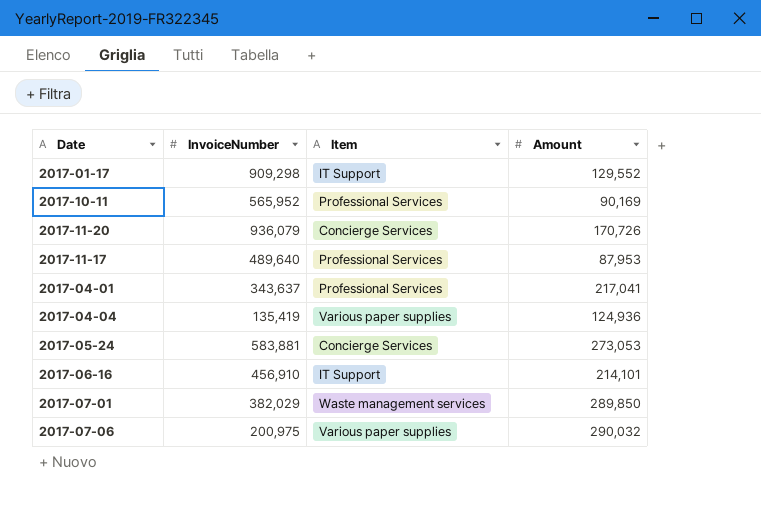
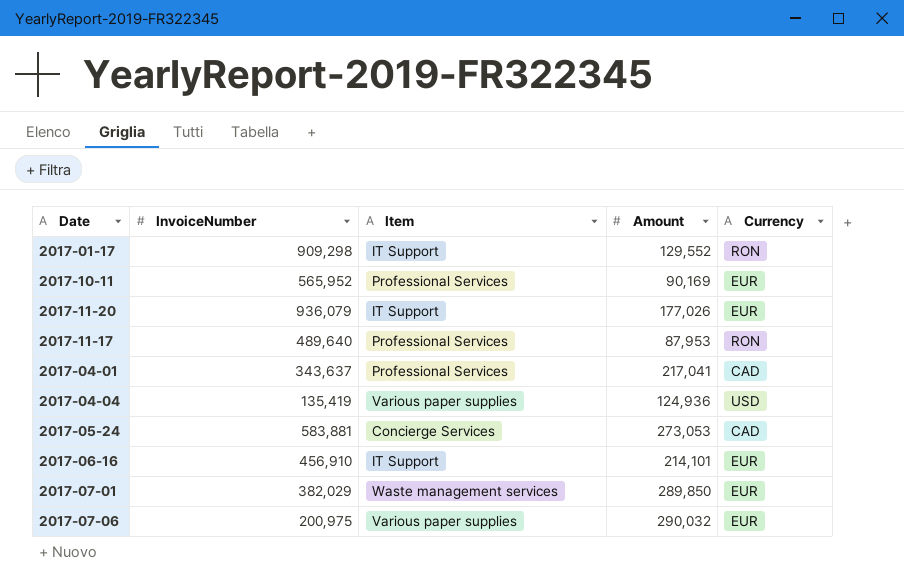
column Currency | position: none -> 5
2017-11-20 | Item: Concierge Services -> IT Support
2017-11-20 | Amount: 170,726 -> 177,026

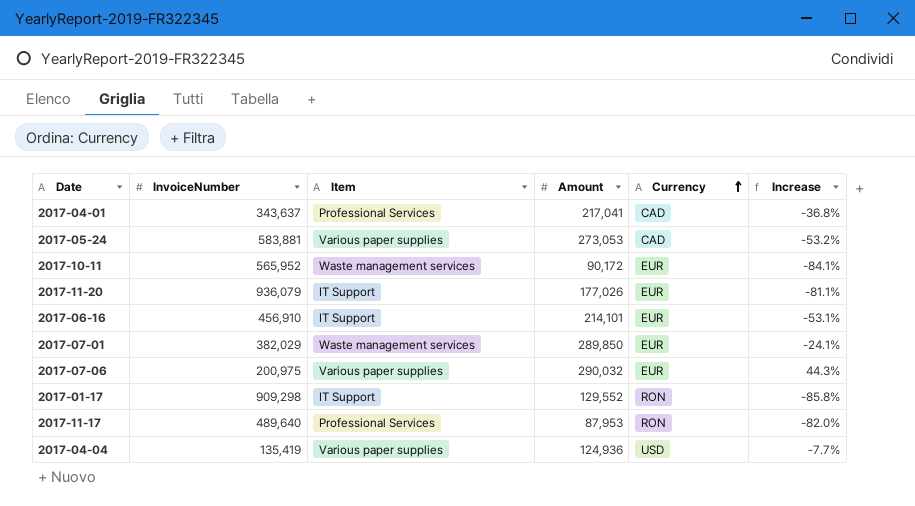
row order: none -> Currency ascending
column Increase | formula: none -> ([Amount] - [InvoiceNumber]) / [InvoiceNumber]
2017-05-24 | Item: Concierge Services -> Various paper supplies
2017-10-11 | Item: Professional Services -> Waste management services
2017-10-11 | Amount: 90,169 -> 90,172

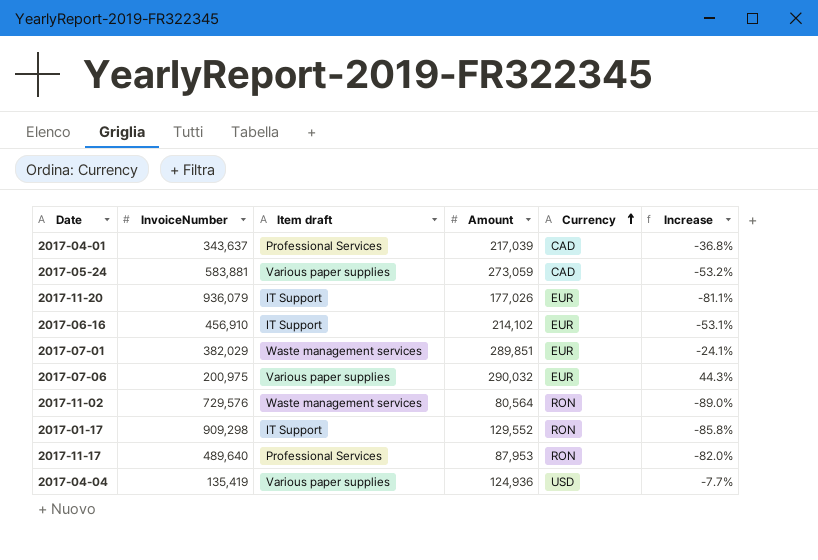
column name: Item -> Item draft
row 2017-10-11: 565,952 | Waste management services | 90,172 | EUR | -84.1% -> none
2017-04-01 | Amount: 217,041 -> 217,039
2017-05-24 | Amount: 273,053 -> 273,059
2017-06-16 | Amount: 214,101 -> 214,102
2017-07-01 | Amount: 289,850 -> 289,851
row 2017-11-02: none -> 729,576 | Waste management services | 80,564 | RON | -89.0%

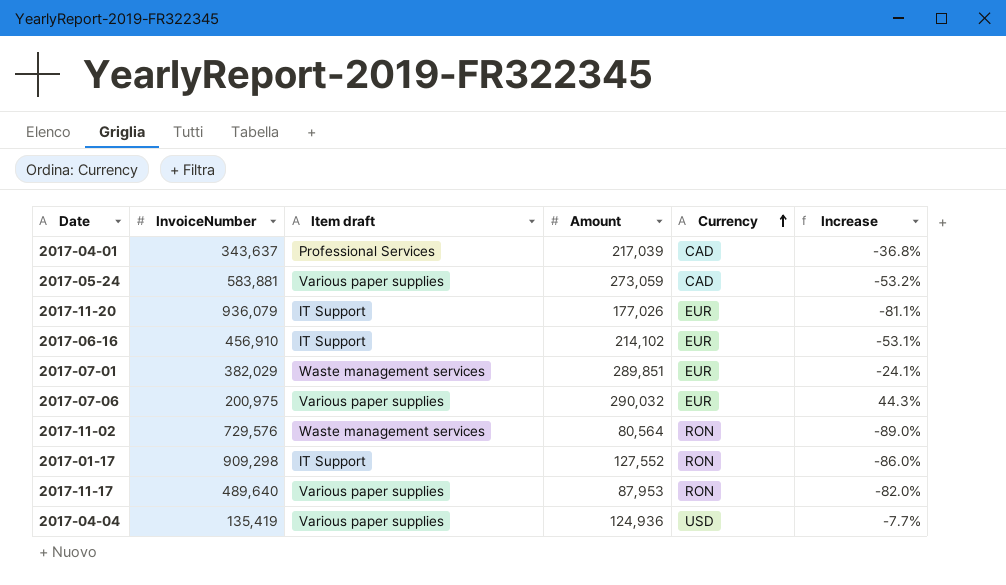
2017-01-17 | Amount: 129,552 -> 127,552
2017-01-17 | Increase: -85.8% -> -86.0%
2017-11-17 | Item draft: Professional Services -> Various paper supplies

